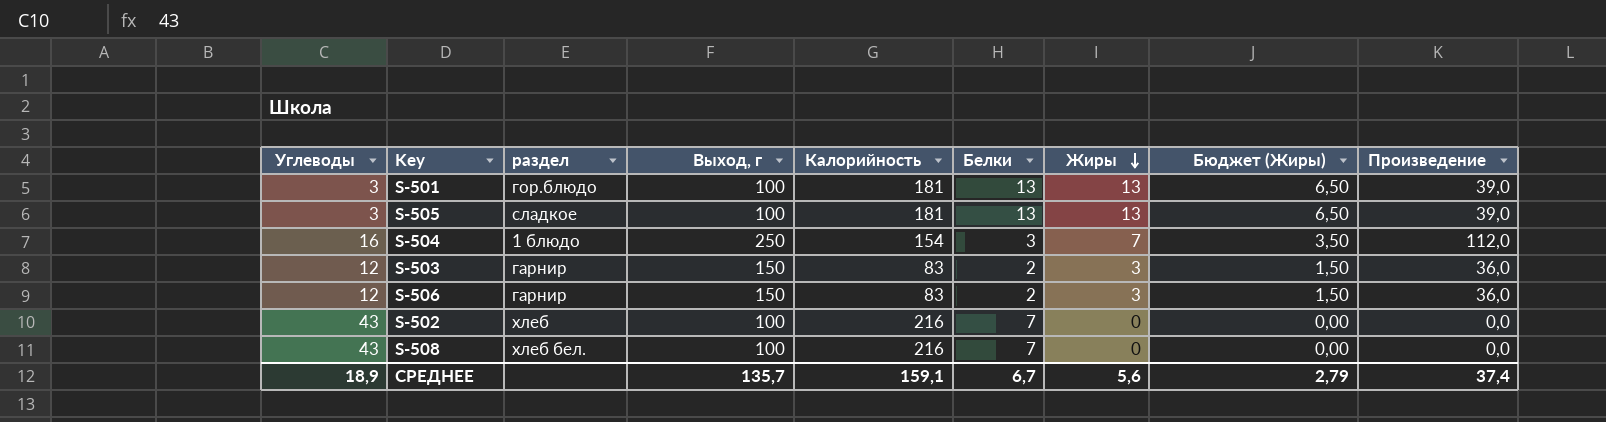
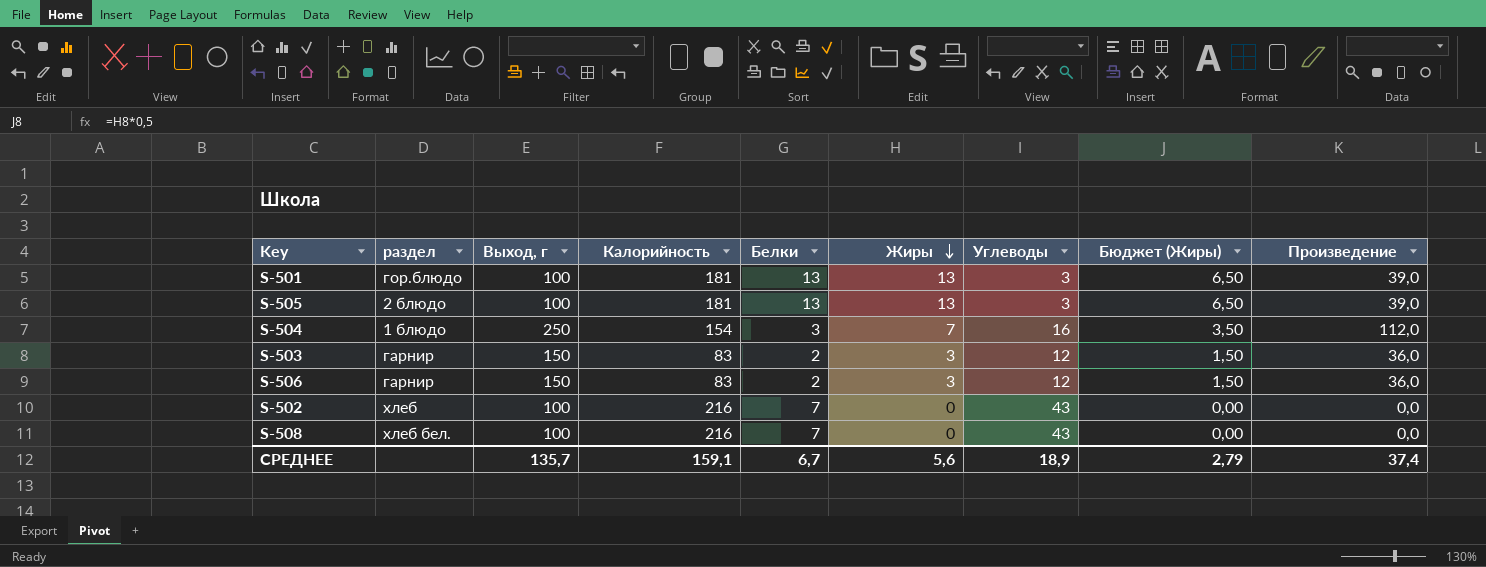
column Углеводы | position: 1 -> 7
S-505 | раздел: сладкое -> 2 блюдо

